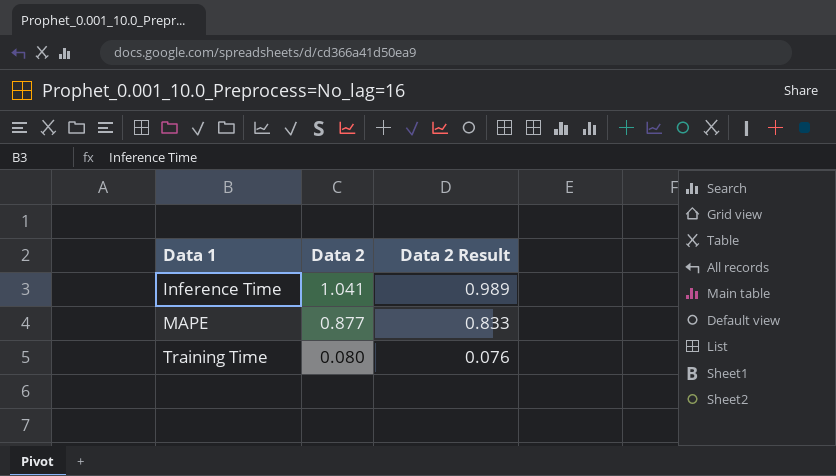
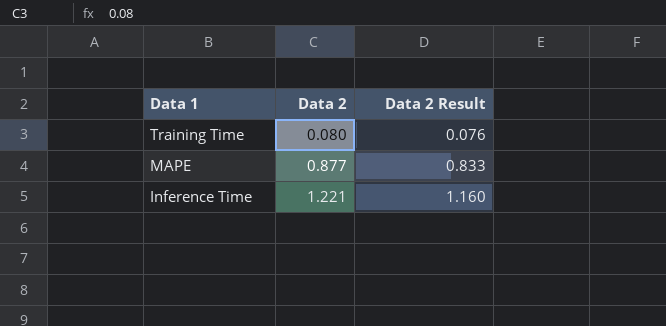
row order: Data 1 ascending -> Data 1 descending
Inference Time | Data 2: 1.041 -> 1.221
Inference Time | Data 2 Result: 0.989 -> 1.160

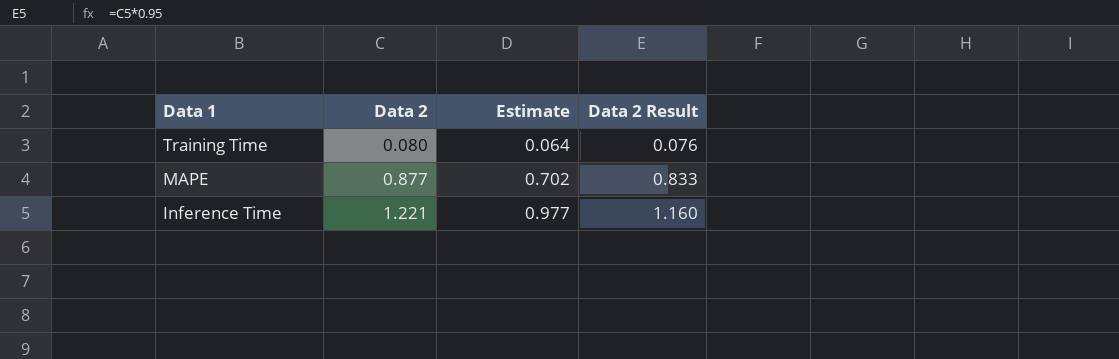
column Estimate | formula: none -> [Data 2] * 0.8

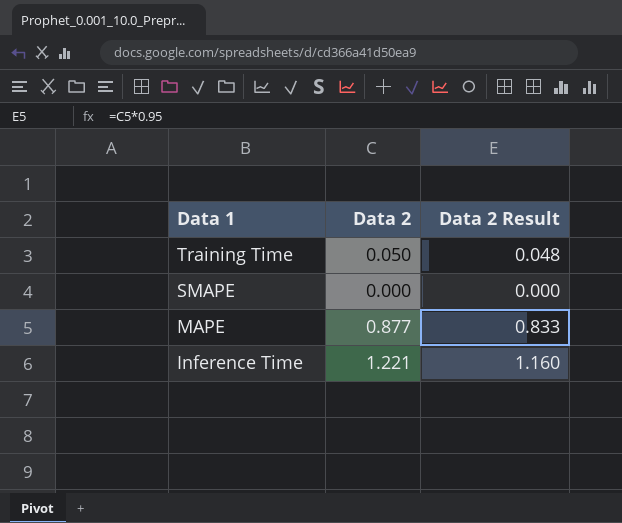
column Estimate | formula: [Data 2] * 0.8 -> none
Training Time | Data 2: 0.080 -> 0.050
Training Time | Data 2 Result: 0.076 -> 0.048
row SMAPE: none -> 0.000 | 0.000

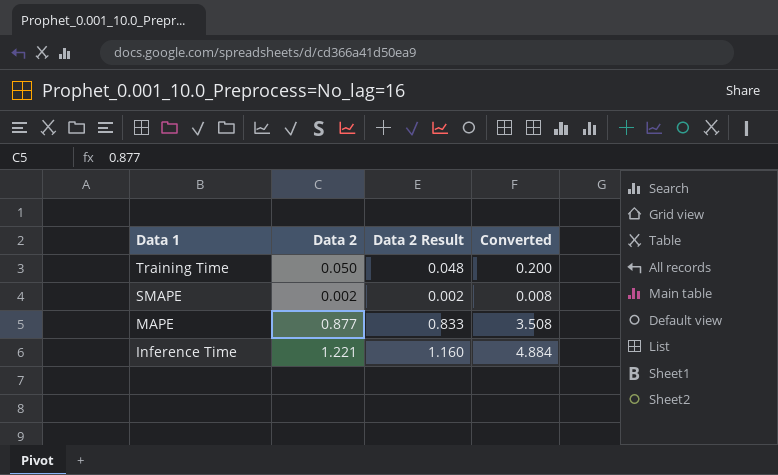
column Converted | formula: none -> [Data 2] * 4
SMAPE | Data 2: 0.000 -> 0.002
SMAPE | Data 2 Result: 0.000 -> 0.002

